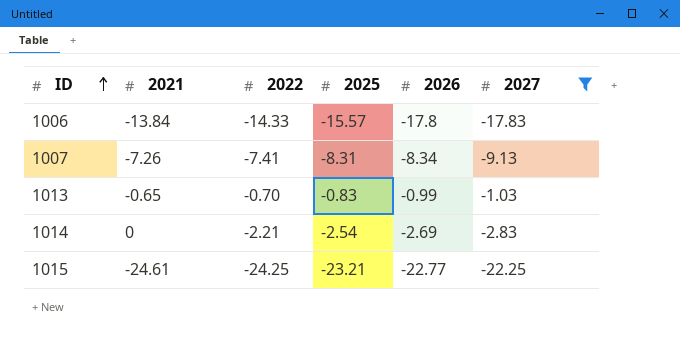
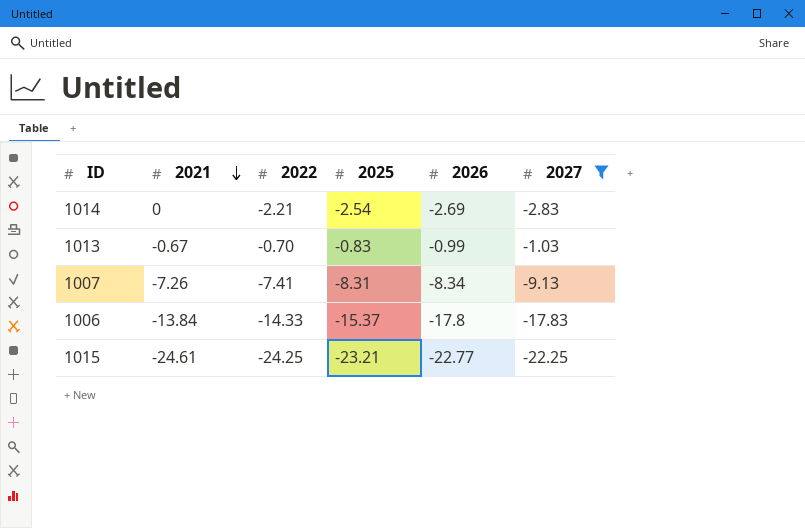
row order: ID ascending -> 2021 descending
1013 | 2021: -0.65 -> -0.67
1006 | 2025: -15.57 -> -15.37

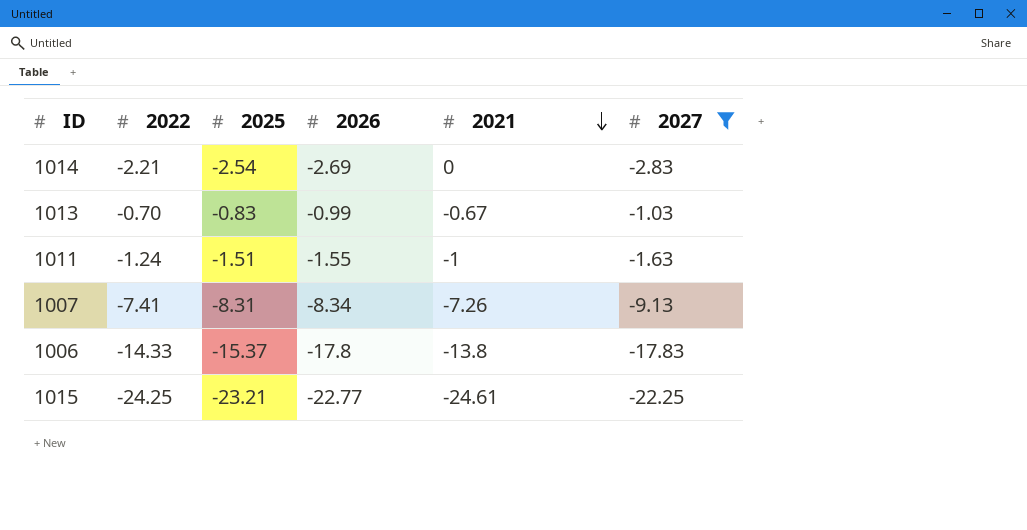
column 2021 | position: 2 -> 5
row 1011: none -> -1.24 | -1.51 | -1.55 | -1 | -1.63
1006 | 2021: -13.84 -> -13.8

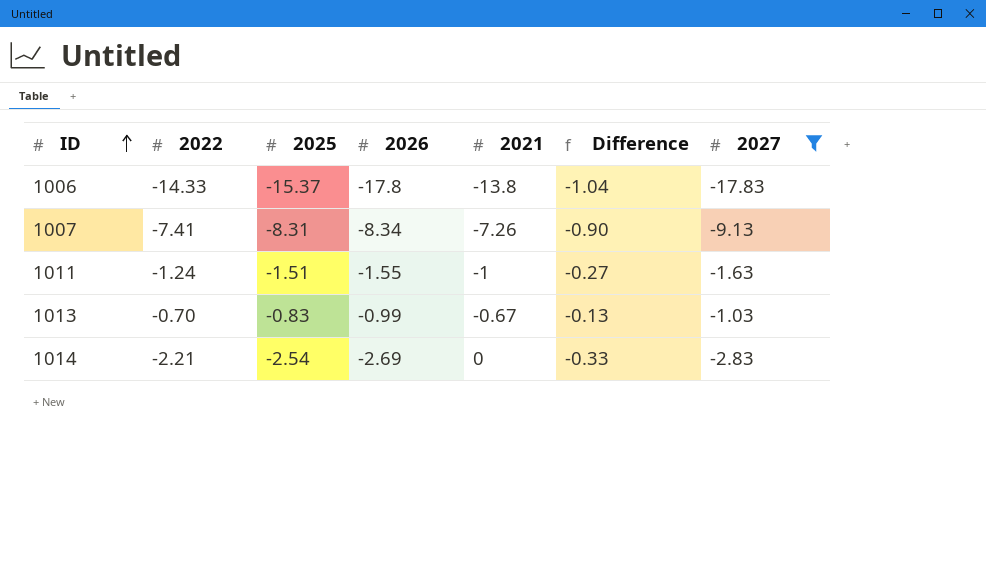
row order: 2021 descending -> ID ascending
column Difference | formula: none -> [2025] - [2022]
row 1015: -24.25 | -23.21 | -22.77 | -24.61 | -22.25 -> none

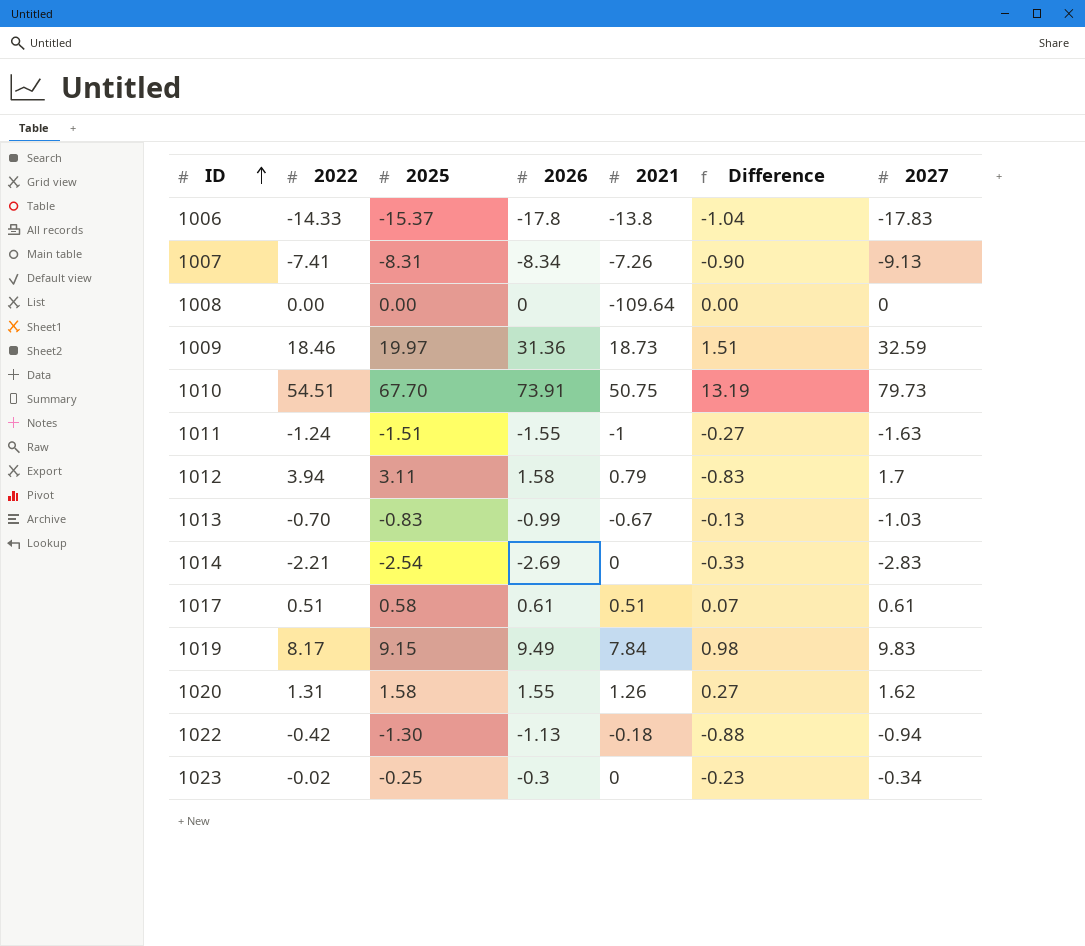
filter: 2027 <= -1.03 -> none

